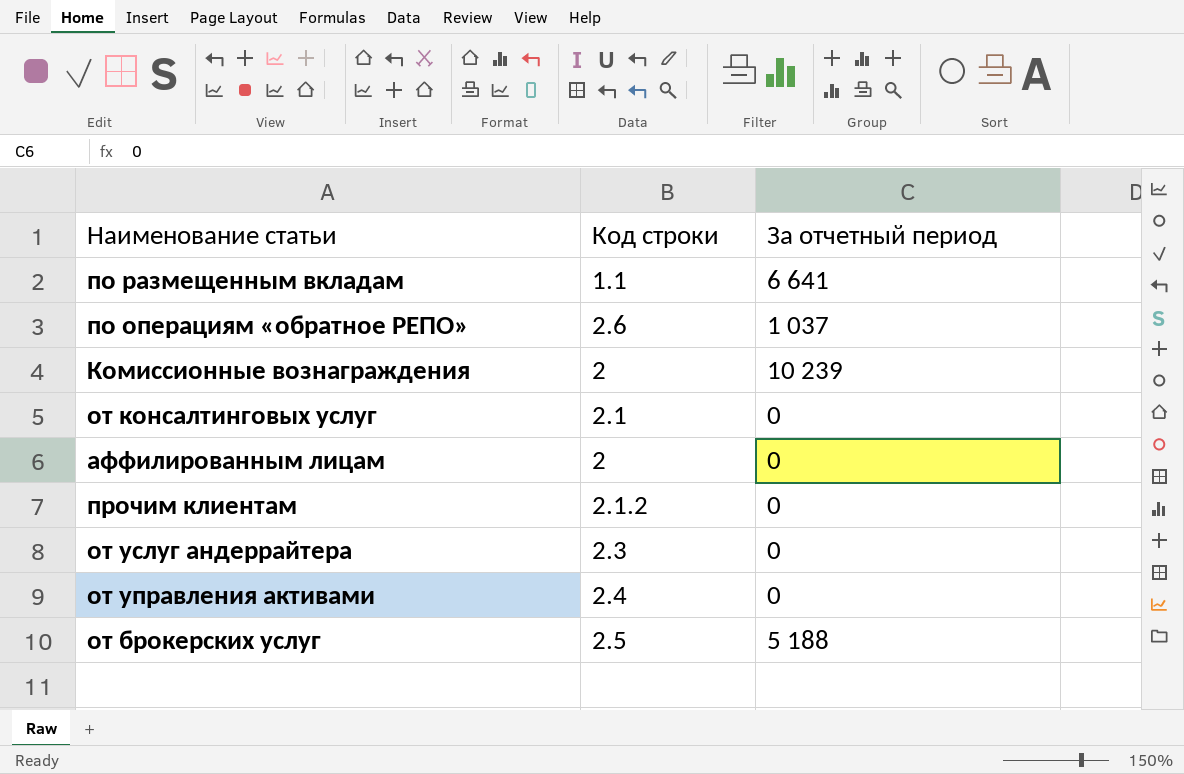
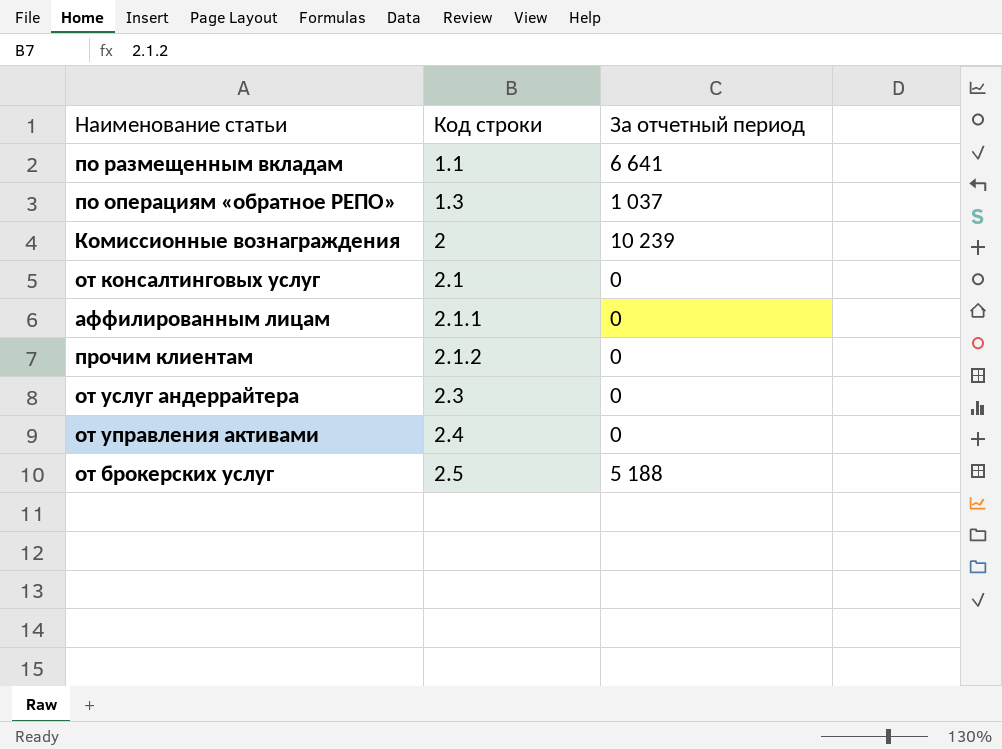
по операциям «обратное РЕПО» | Код строки: 2.6 -> 1.3
аффилированным лицам | Код строки: 2 -> 2.1.1

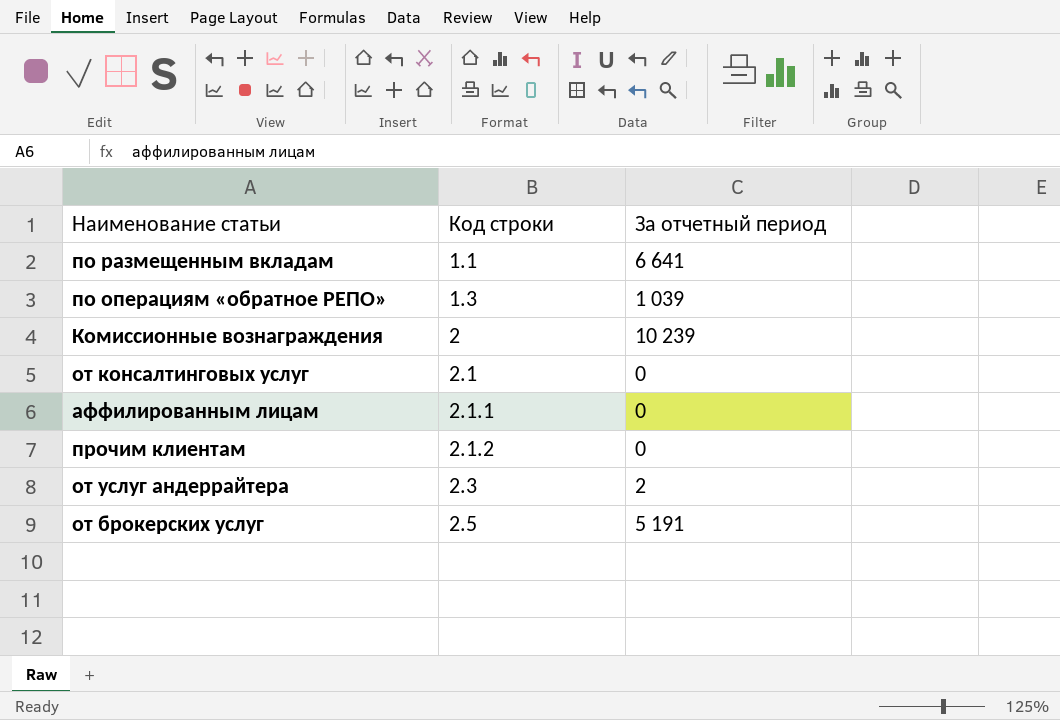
row от управления активами: 2.4 | 0 -> none
по операциям «обратное РЕПО» | За отчетный период: 1 037 -> 1 039
от услуг андеррайтера | За отчетный период: 0 -> 2
от брокерских услуг | За отчетный период: 5 188 -> 5 191

